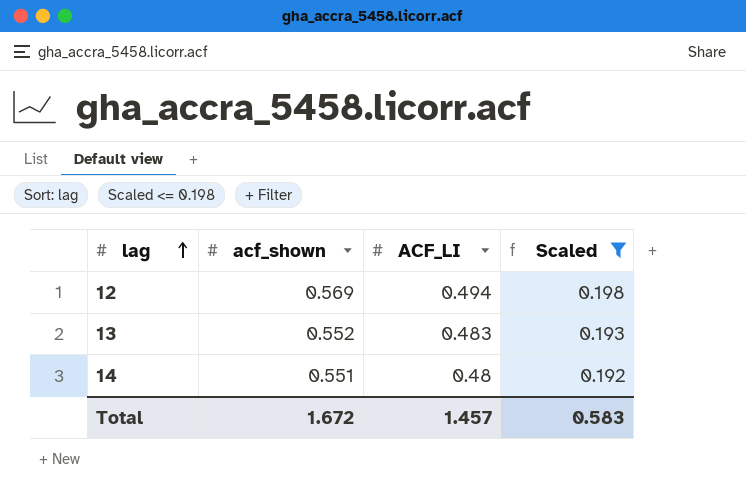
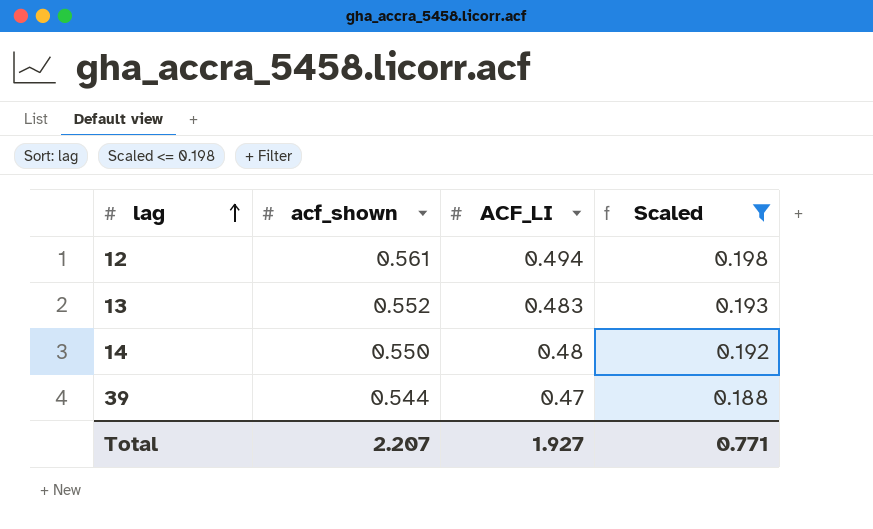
12 | acf_shown: 0.569 -> 0.561
14 | acf_shown: 0.551 -> 0.550
row 39: none -> 0.544 | 0.47 | 0.188
Total | acf_shown: 1.672 -> 2.207
Total | ACF_LI: 1.457 -> 1.927
Total | Scaled: 0.583 -> 0.771

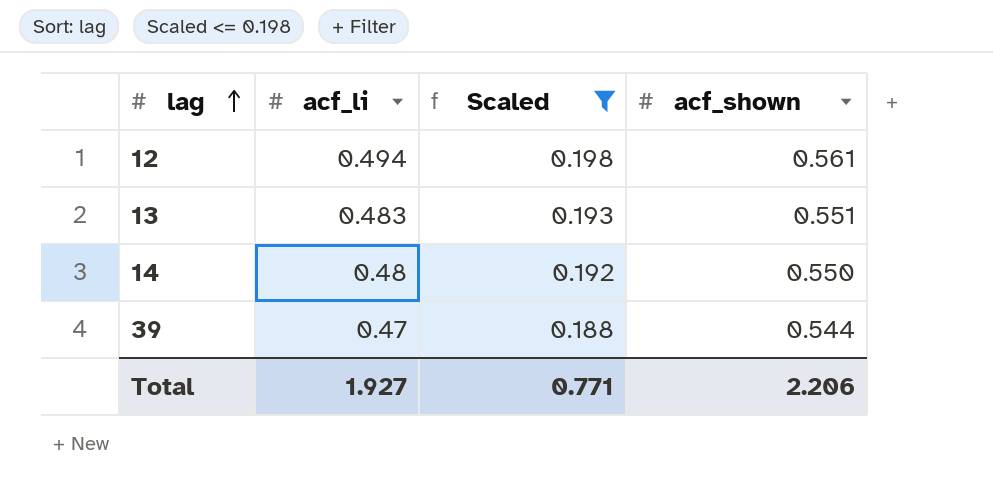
column name: ACF_LI -> acf_li
column acf_shown | position: 2 -> 4
13 | acf_shown: 0.552 -> 0.551
Total | acf_shown: 2.207 -> 2.206

